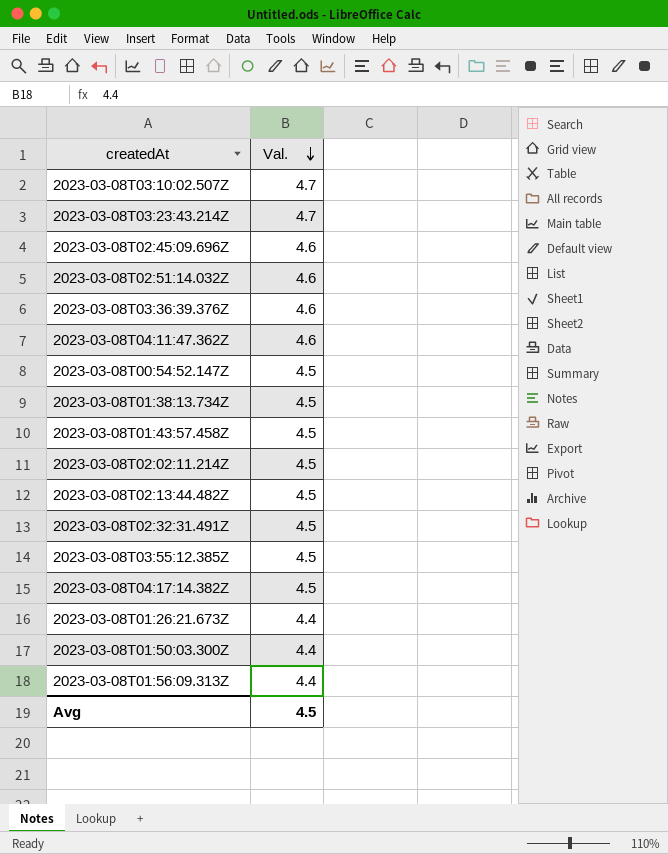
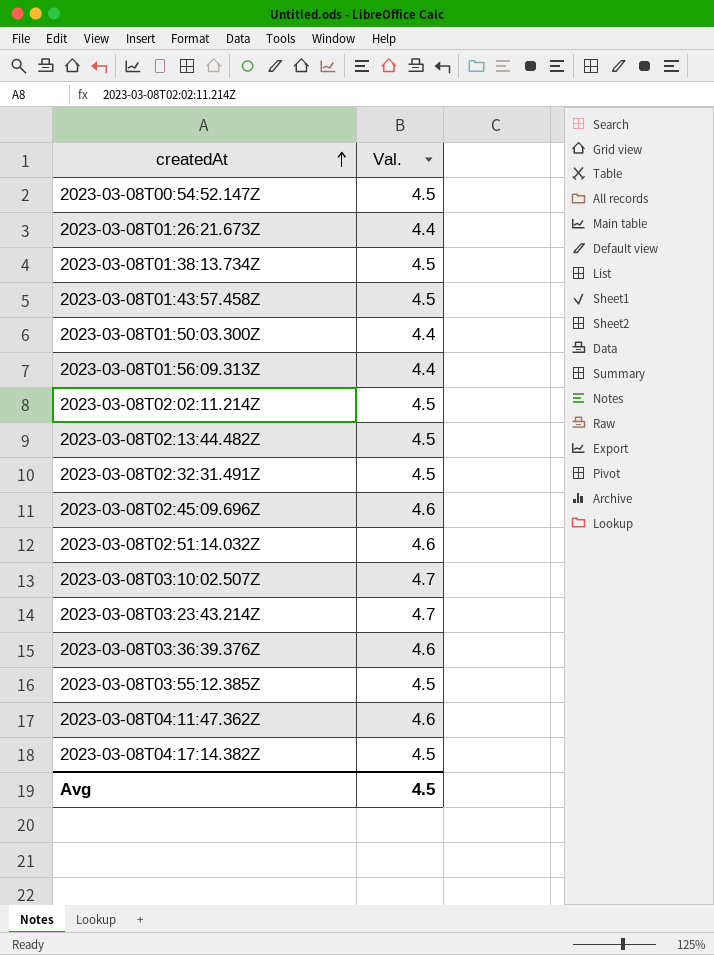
row order: Val. descending -> createdAt ascending

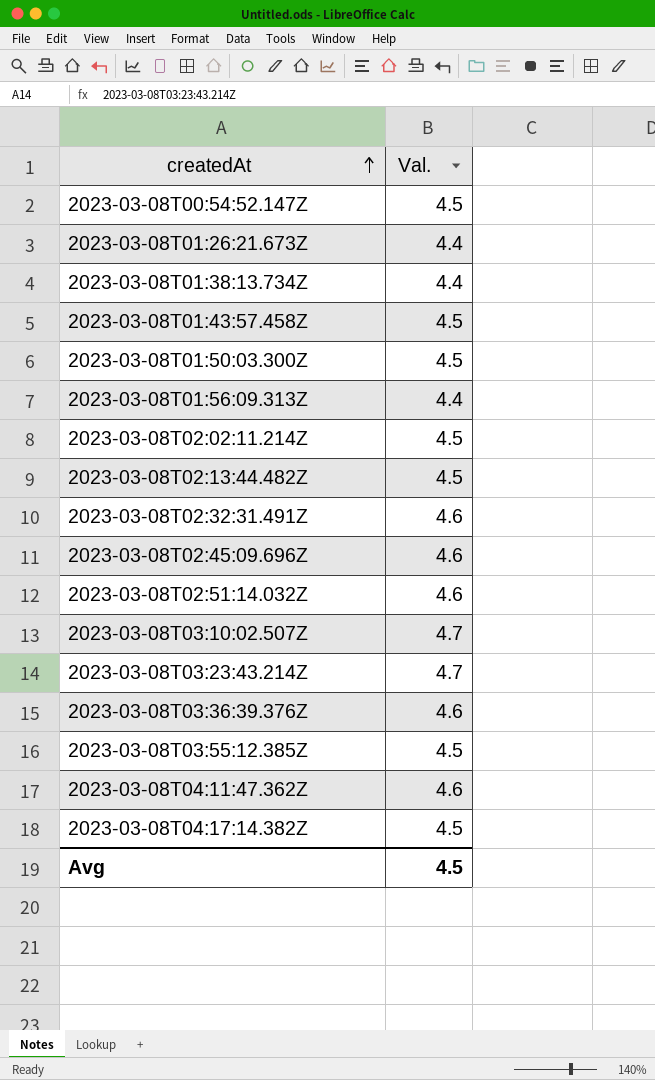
2023-03-08T01:38:13.734Z | Val.: 4.5 -> 4.4
2023-03-08T01:50:03.300Z | Val.: 4.4 -> 4.5
2023-03-08T02:32:31.491Z | Val.: 4.5 -> 4.6

